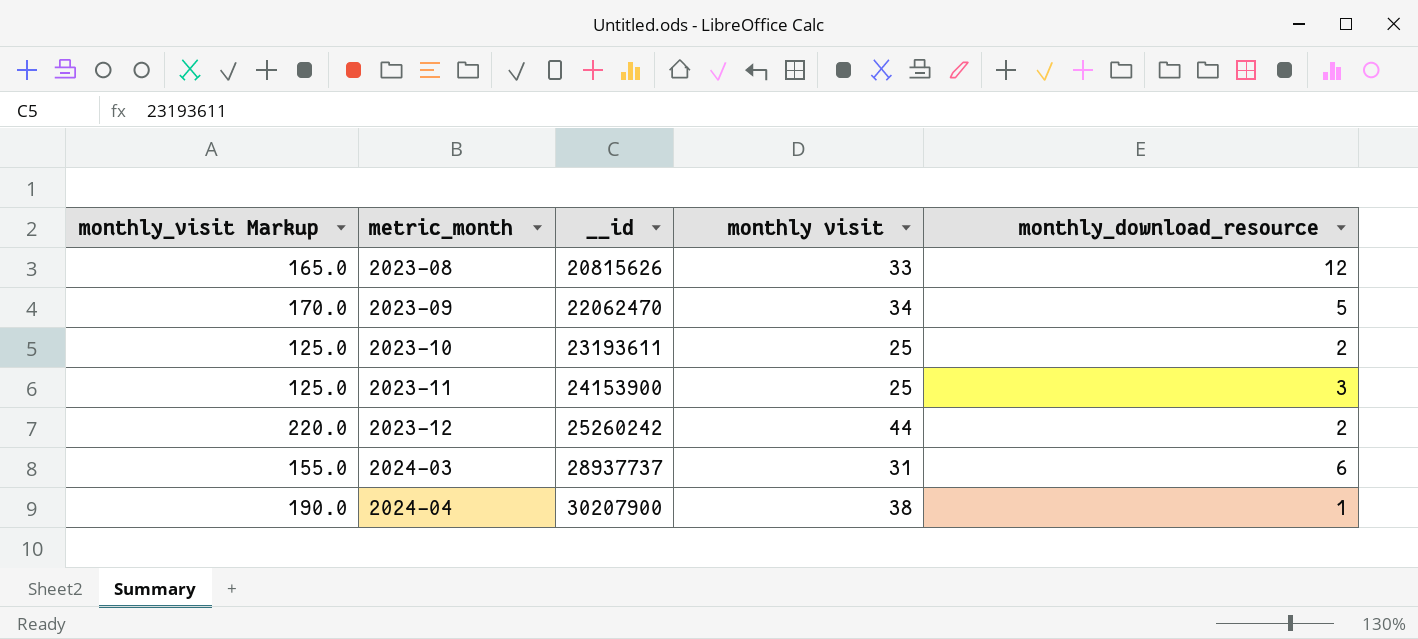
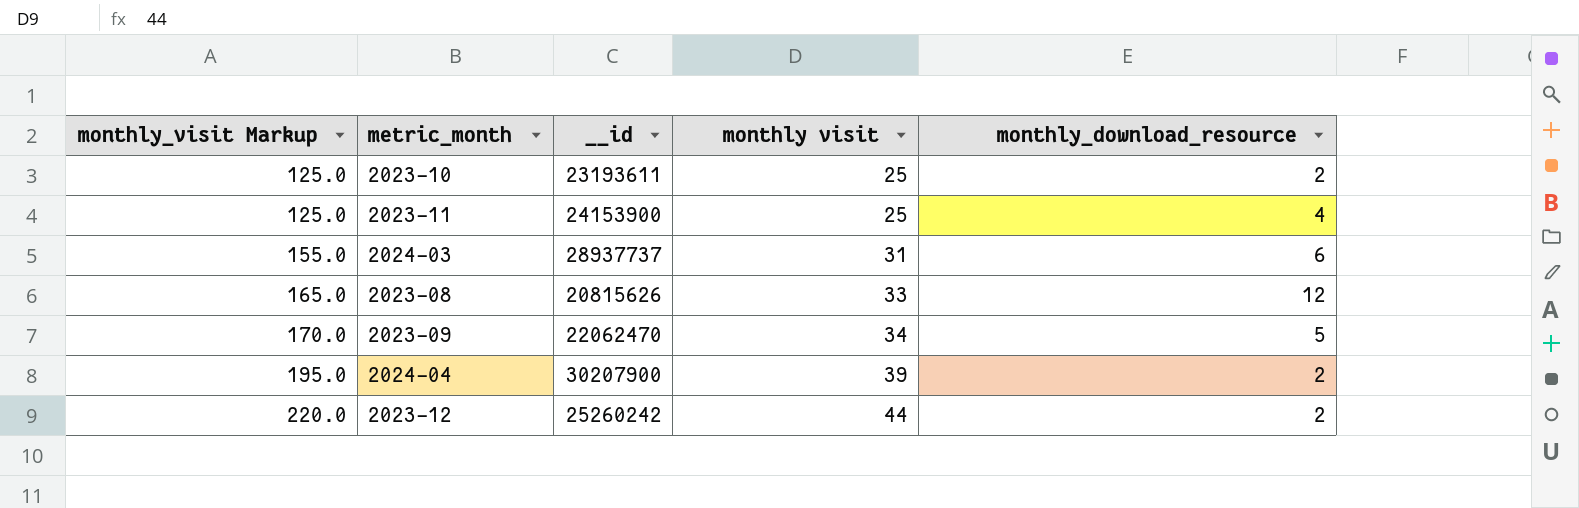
row order: metric_month ascending -> monthly_visit Markup ascending
2023-11 | monthly_download_resource: 3 -> 4
2024-04 | monthly_visit Markup: 190.0 -> 195.0
2024-04 | monthly visit: 38 -> 39
2024-04 | monthly_download_resource: 1 -> 2

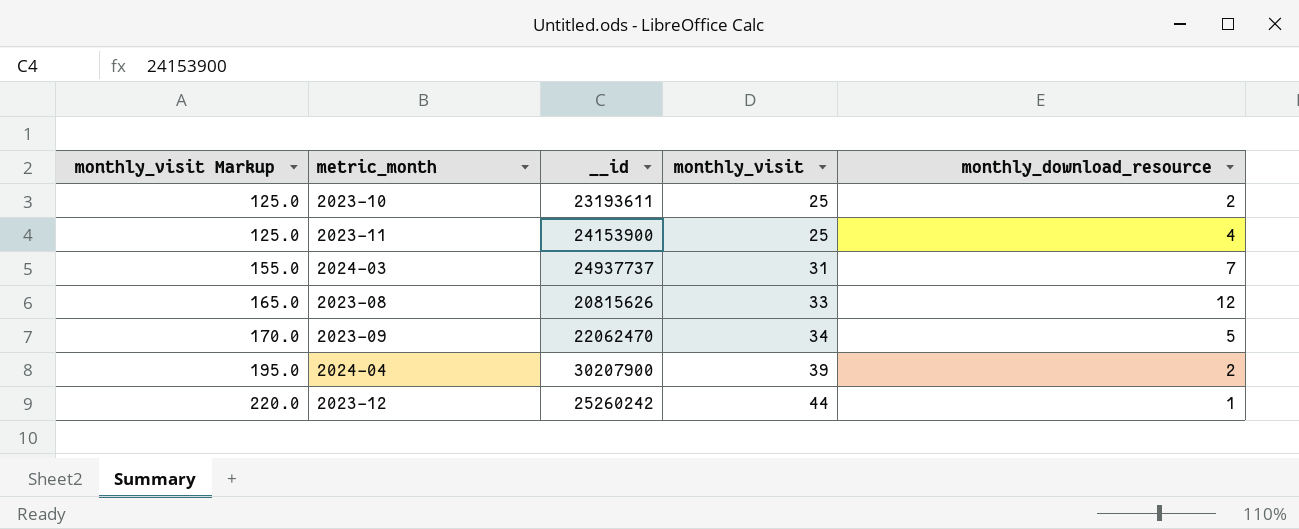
column name: monthly visit -> monthly_visit
2024-03 | __id: 28937737 -> 24937737
2024-03 | monthly_download_resource: 6 -> 7
2023-12 | monthly_download_resource: 2 -> 1

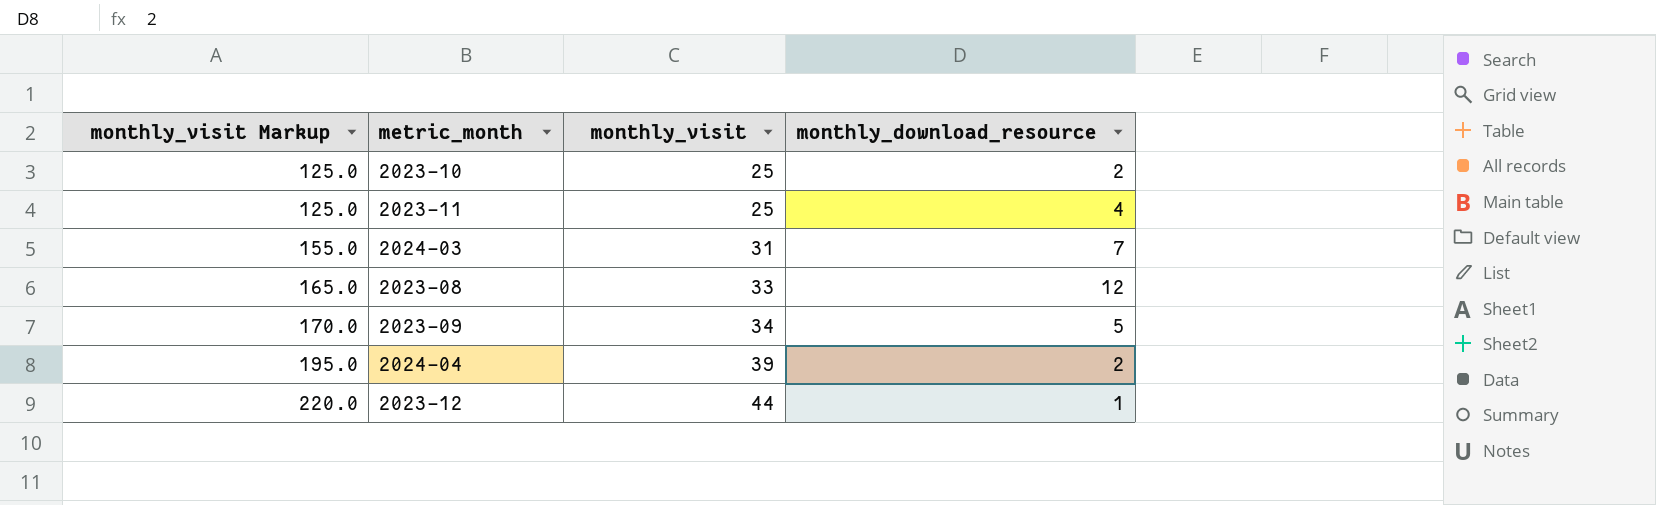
column __id | position: 3 -> none

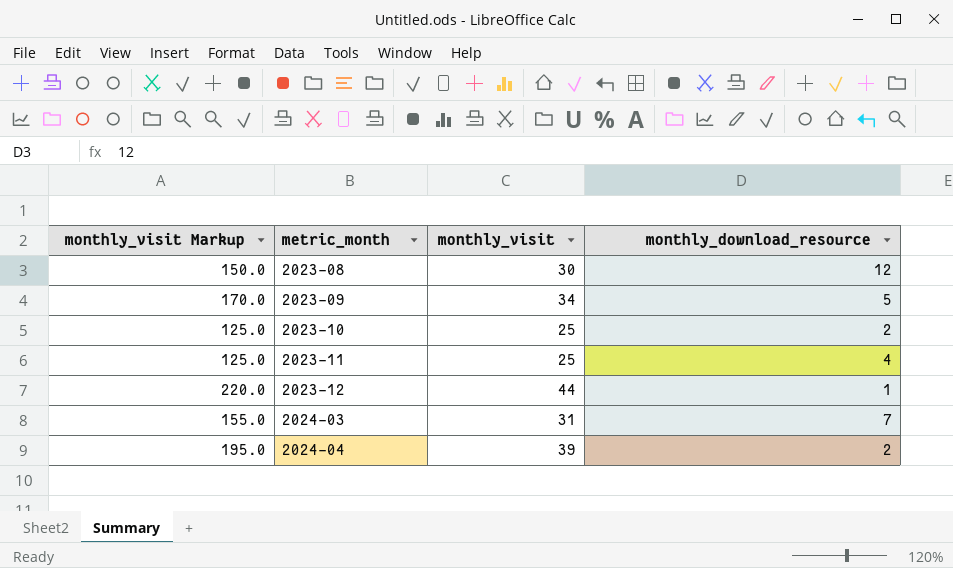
row order: monthly_visit Markup ascending -> metric_month ascending
2023-08 | monthly_visit Markup: 165.0 -> 150.0
2023-08 | monthly_visit: 33 -> 30

